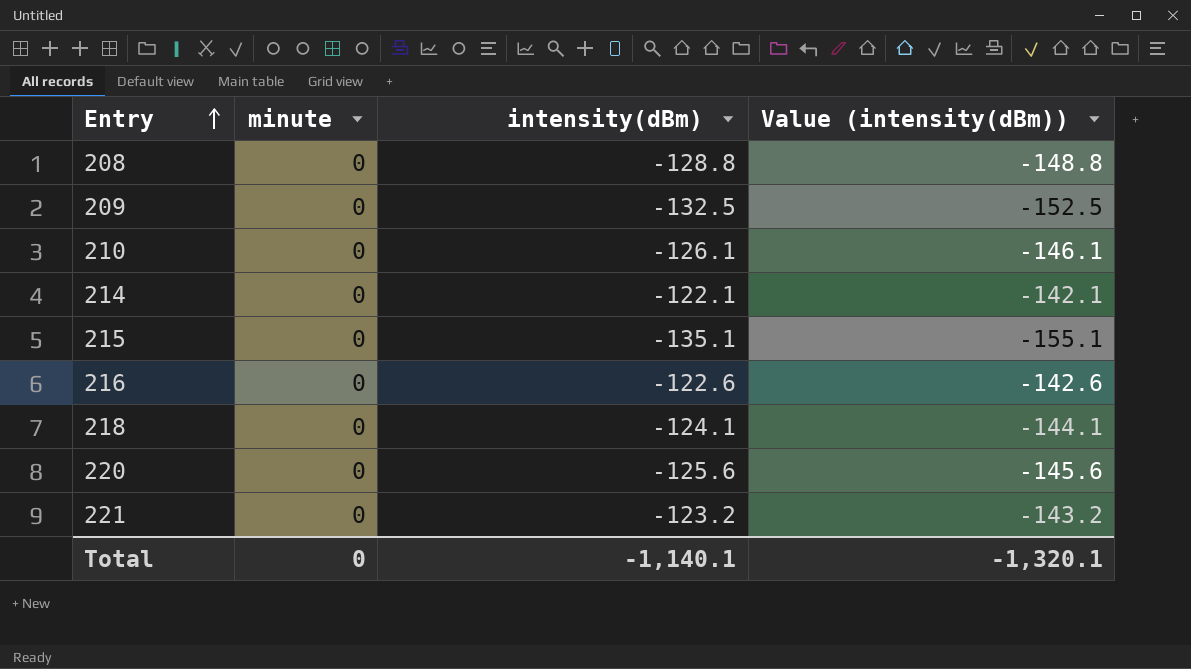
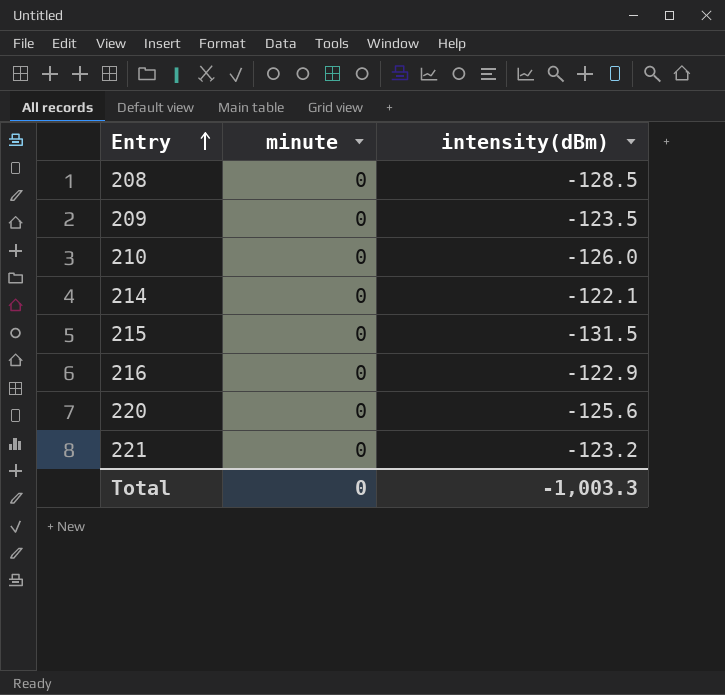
column Value (intensity(dBm)) | formula: [intensity(dBm)] - 20 -> none
row 218: 0 | -124.1 | -144.1 -> none
208 | intensity(dBm): -128.8 -> -128.5
209 | intensity(dBm): -132.5 -> -123.5
210 | intensity(dBm): -126.1 -> -126.0
215 | intensity(dBm): -135.1 -> -131.5
216 | intensity(dBm): -122.6 -> -122.9
Total | intensity(dBm): -1,140.1 -> -1,003.3

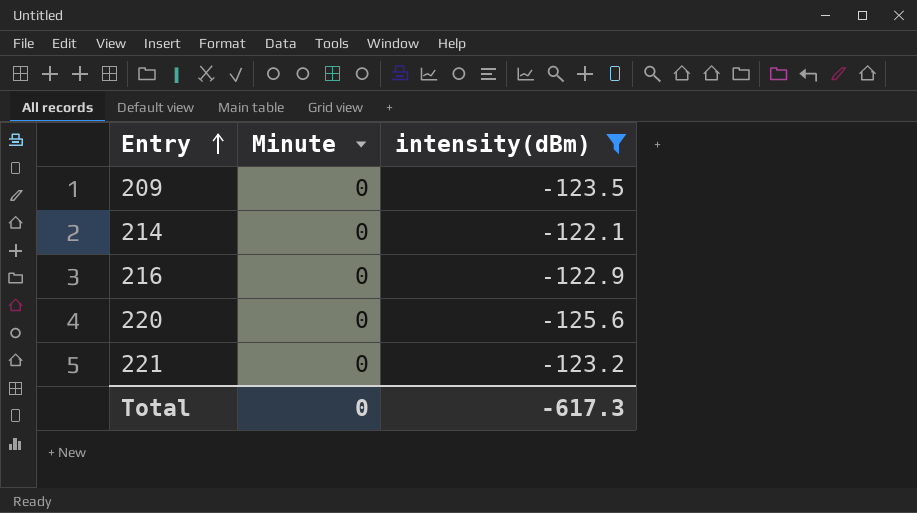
filter: none -> intensity(dBm) >= -125.6
column name: minute -> Minute
Total | intensity(dBm): -1,003.3 -> -617.3

